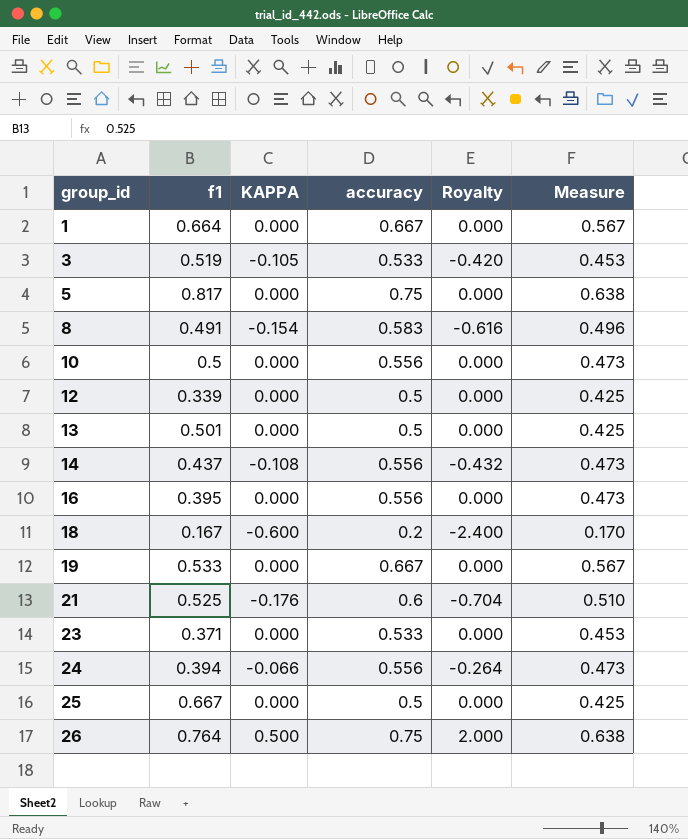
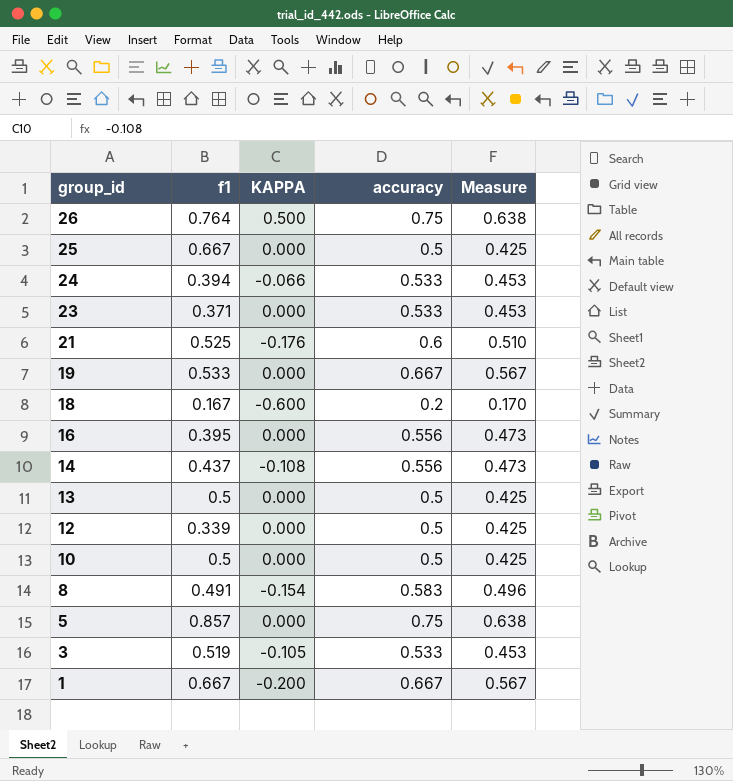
row order: group_id ascending -> group_id descending
column Royalty | formula: [KAPPA] * 4 -> none
24 | accuracy: 0.556 -> 0.533
24 | Measure: 0.473 -> 0.453
13 | f1: 0.501 -> 0.5
10 | accuracy: 0.556 -> 0.5
10 | Measure: 0.473 -> 0.425
5 | f1: 0.817 -> 0.857
1 | f1: 0.664 -> 0.667
1 | KAPPA: 0.000 -> -0.200

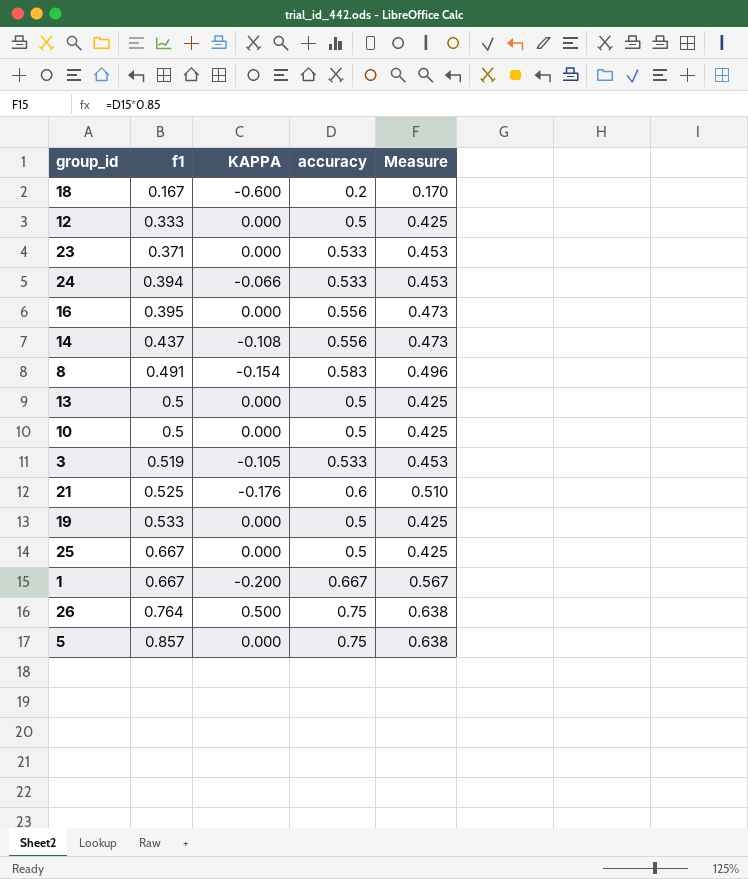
row order: group_id descending -> f1 ascending
12 | f1: 0.339 -> 0.333
19 | accuracy: 0.667 -> 0.5
19 | Measure: 0.567 -> 0.425

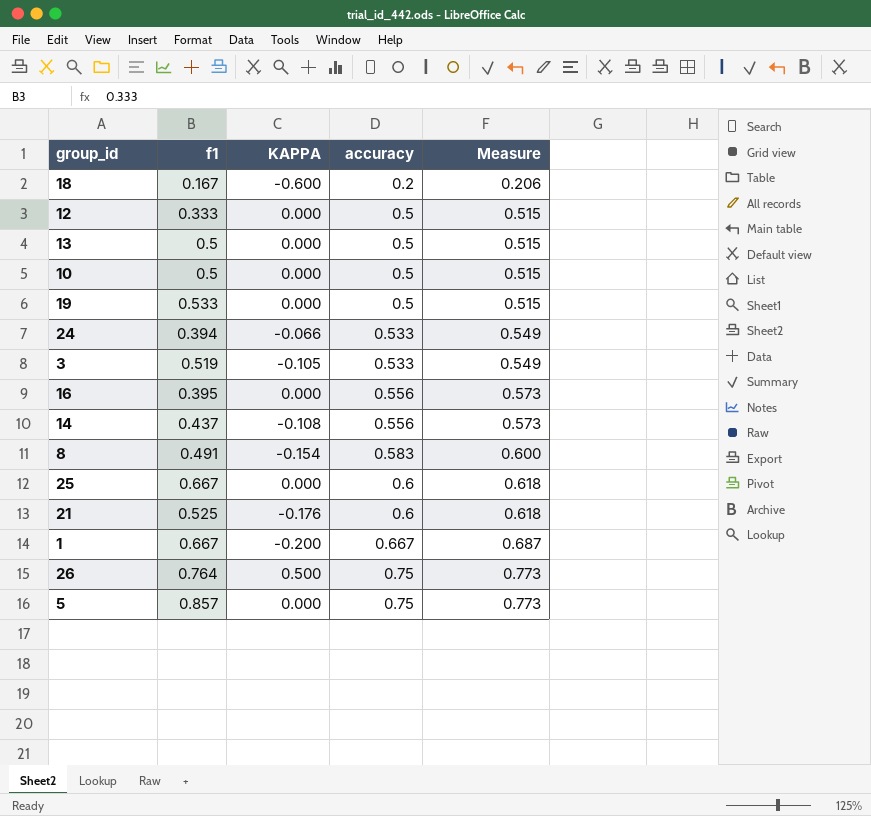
row order: f1 ascending -> accuracy ascending
column Measure | formula: [accuracy] * 0.85 -> [accuracy] * 1.03
row 23: 0.371 | 0.000 | 0.533 | 0.453 -> none
25 | accuracy: 0.5 -> 0.6

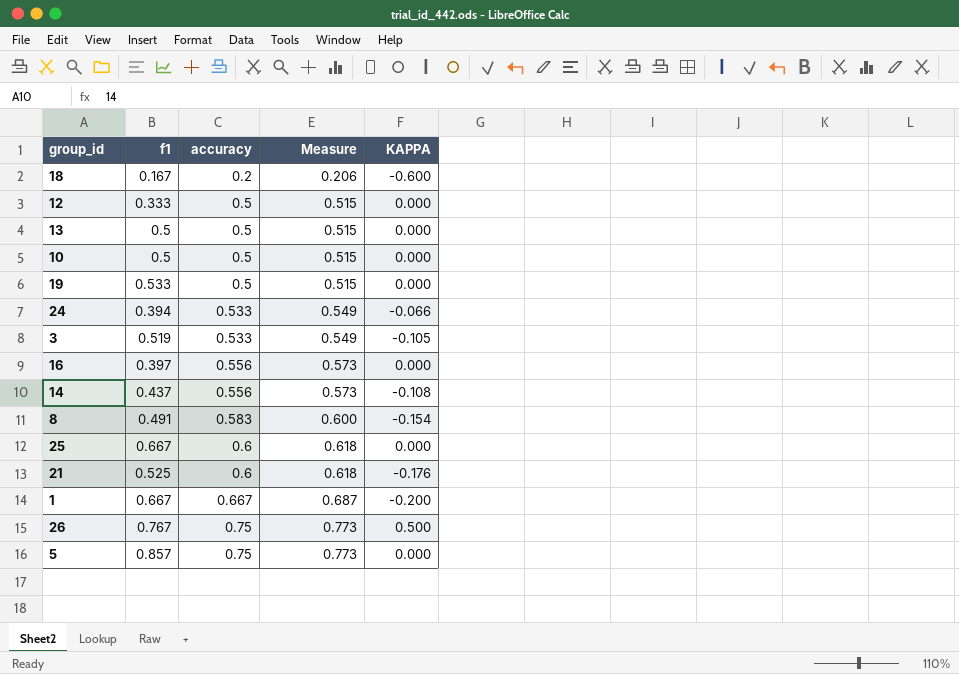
column KAPPA | position: 3 -> 5
16 | f1: 0.395 -> 0.397
26 | f1: 0.764 -> 0.767

